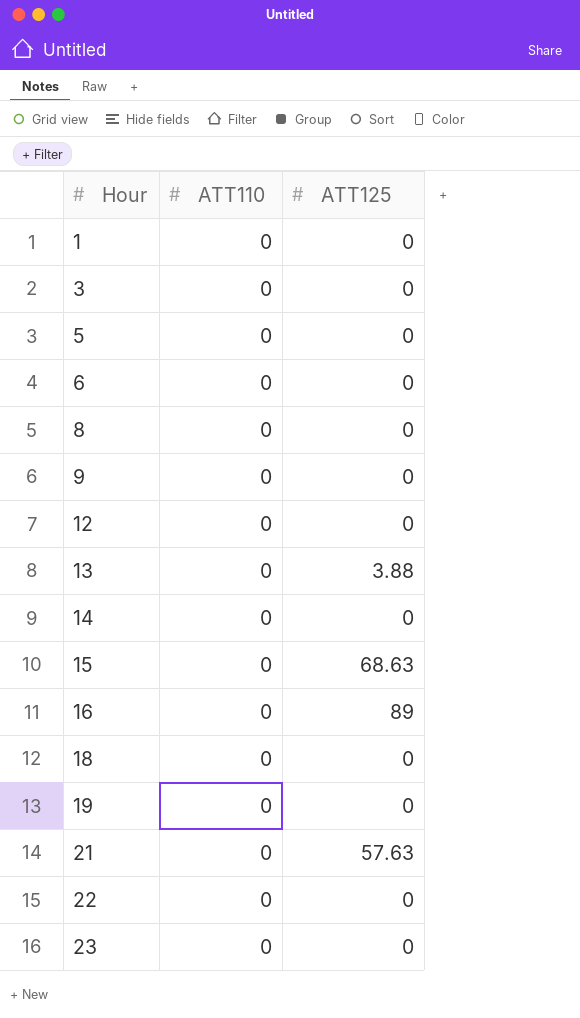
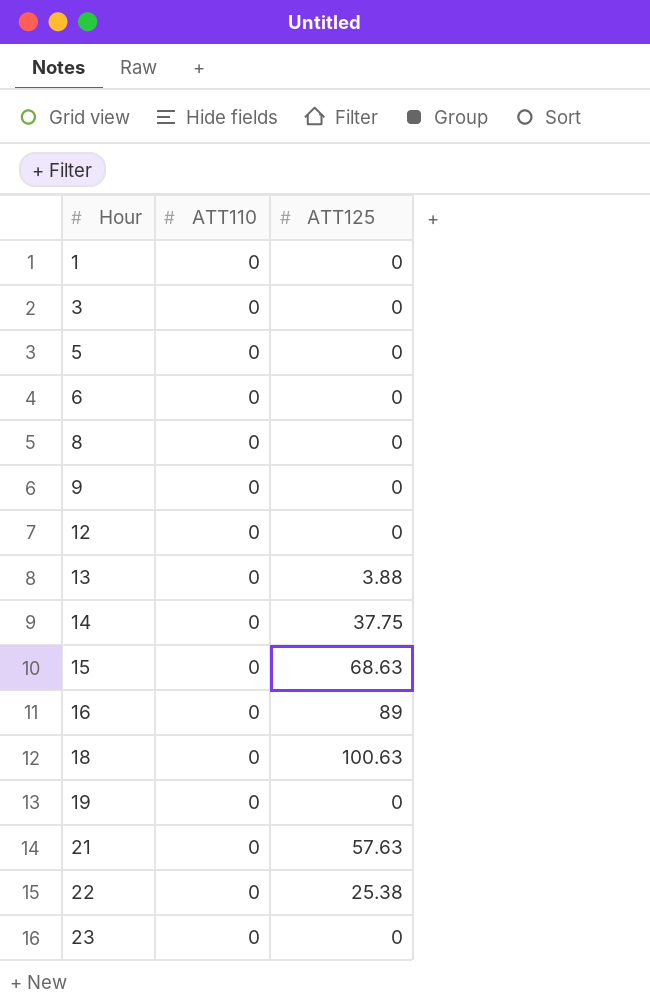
14 | ATT125: 0 -> 37.75
18 | ATT125: 0 -> 100.63
22 | ATT125: 0 -> 25.38

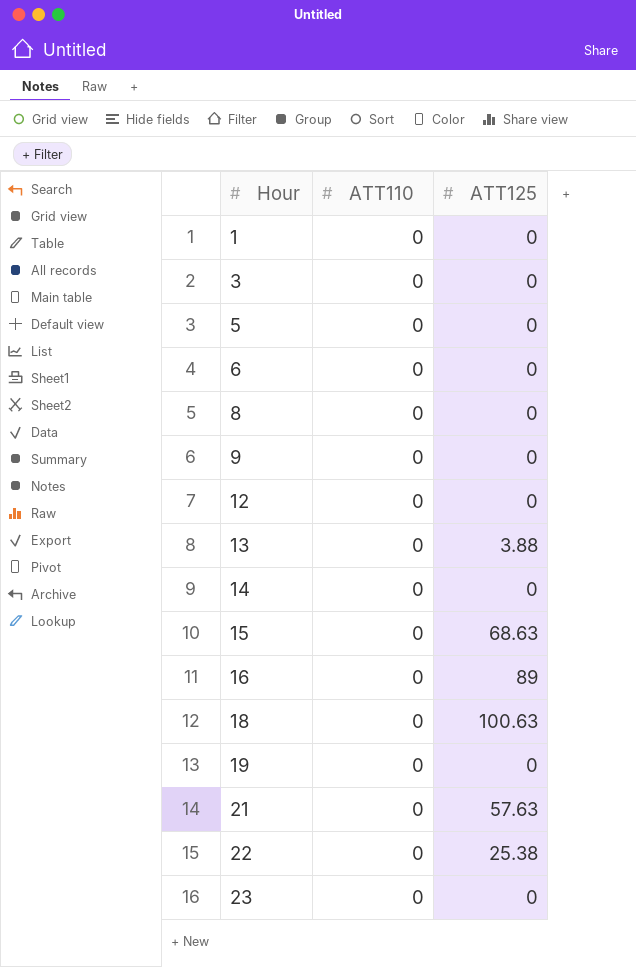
14 | ATT125: 37.75 -> 0

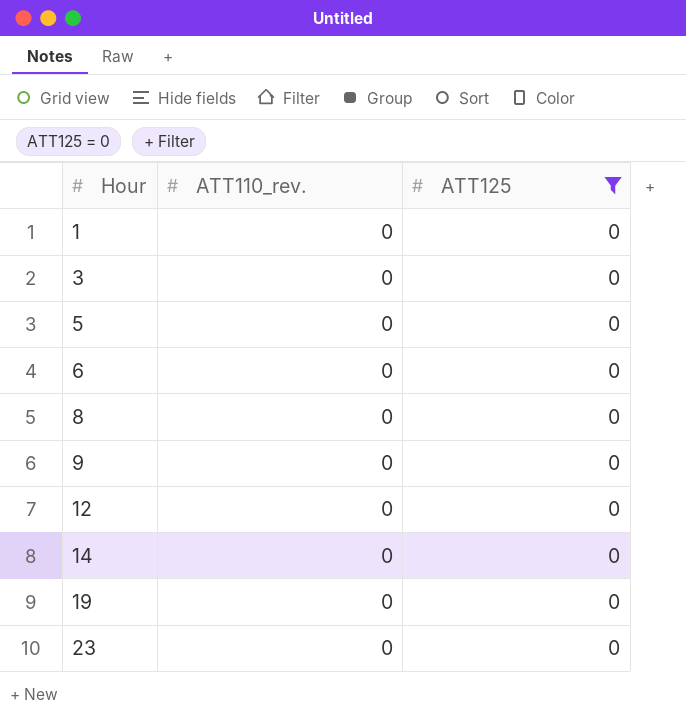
filter: none -> ATT125 = 0
column name: ATT110 -> ATT110_rev.

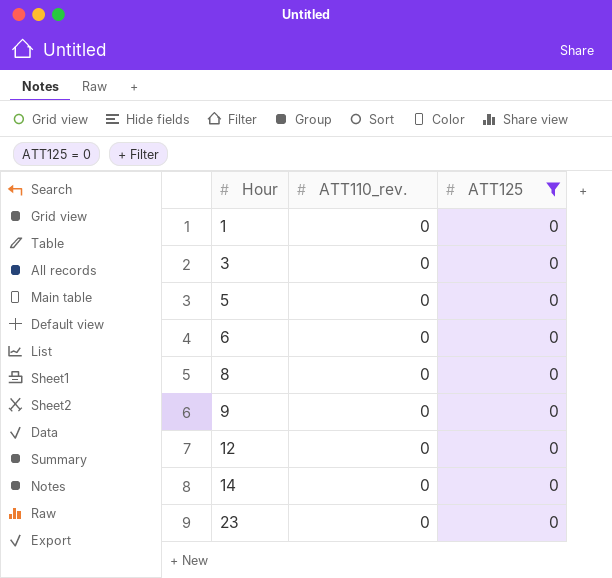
row 19: 0 | 0 -> none

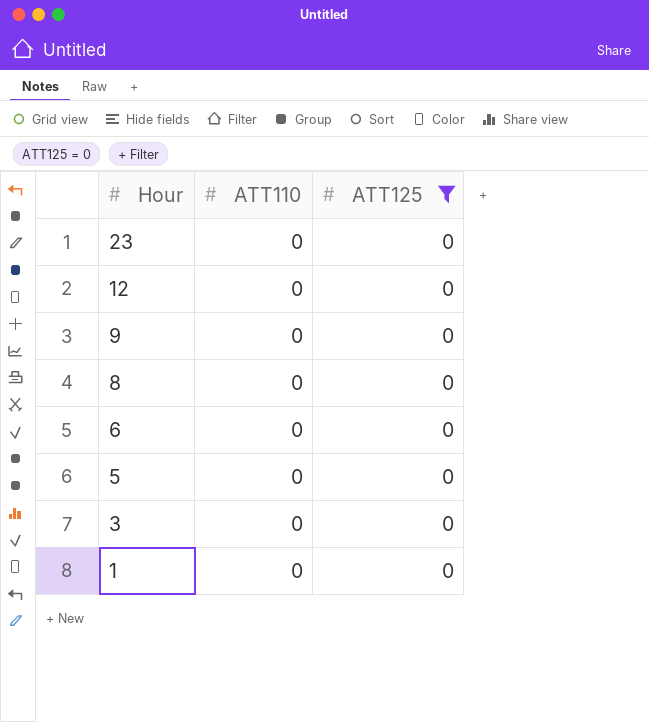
row order: Hour ascending -> Hour descending
column name: ATT110_rev. -> ATT110
row 14: 0 | 0 -> none

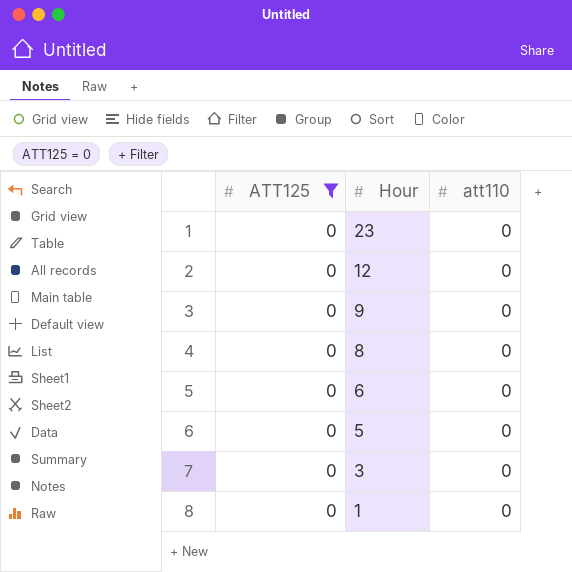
column ATT125 | position: 3 -> 1
column name: ATT110 -> att110

